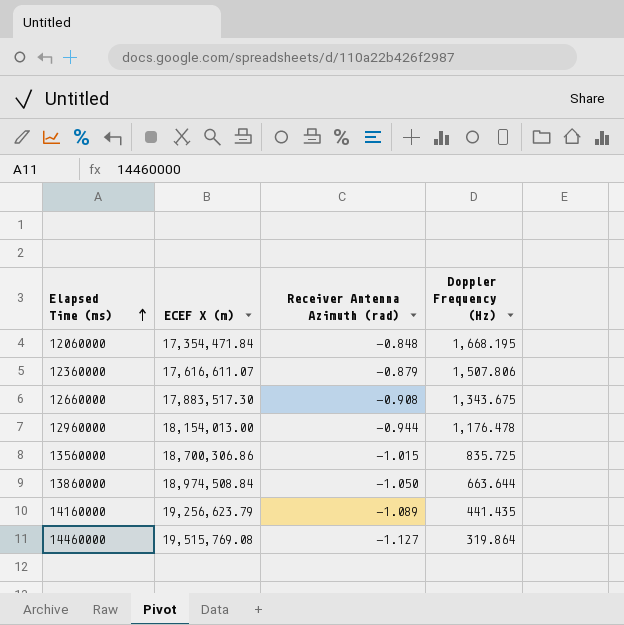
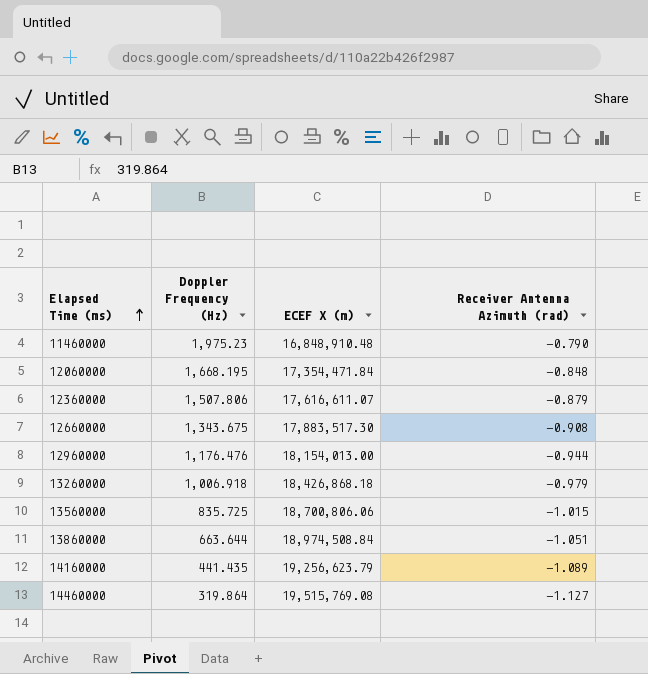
column Doppler Frequency (Hz) | position: 4 -> 2
row 11460000: none -> 1,975.23 | 16,848,910.48 | -0.790
12960000 | Doppler Frequency (Hz): 1,176.478 -> 1,176.476
row 13260000: none -> 1,006.918 | 18,426,868.18 | -0.979
13560000 | ECEF X (m): 18,700,306.86 -> 18,700,806.06
13860000 | Receiver Antenna Azimuth (rad): -1.050 -> -1.051

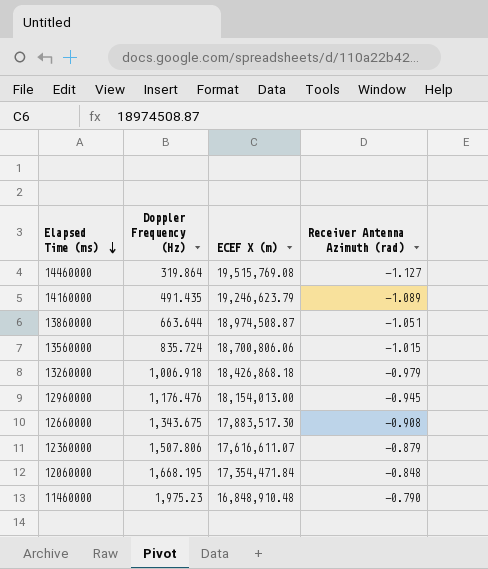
row order: Elapsed Time (ms) ascending -> Elapsed Time (ms) descending
14160000 | Doppler Frequency (Hz): 441.435 -> 491.435
14160000 | ECEF X (m): 19,256,623.79 -> 19,246,623.79
13860000 | ECEF X (m): 18,974,508.84 -> 18,974,508.87
13560000 | Doppler Frequency (Hz): 835.725 -> 835.724
12960000 | Receiver Antenna Azimuth (rad): -0.944 -> -0.945

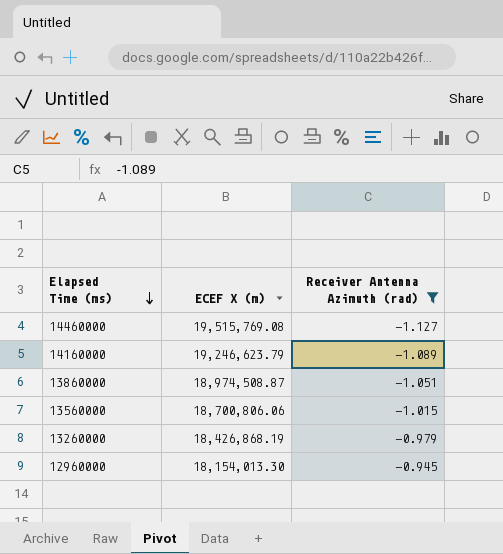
filter: none -> Receiver Antenna Azimuth (rad) <= -0.945
column Doppler Frequency (Hz) | position: 2 -> none
13260000 | ECEF X (m): 18,426,868.18 -> 18,426,868.19
12960000 | ECEF X (m): 18,154,013.00 -> 18,154,013.30

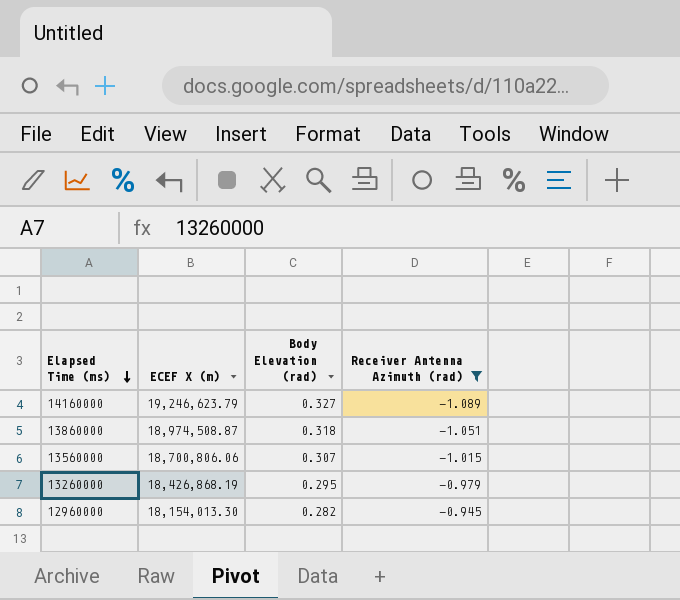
column Body Elevation (rad) | position: none -> 3
row 14460000: 19,515,769.08 | -1.127 -> none

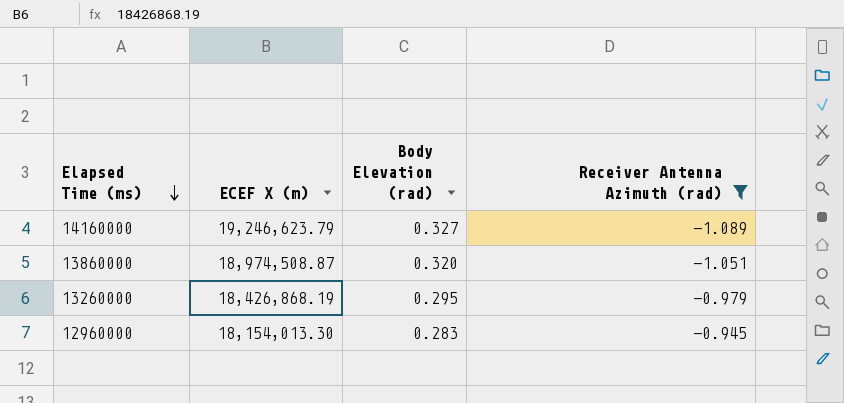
row 13560000: 18,700,806.06 | 0.307 | -1.015 -> none
13860000 | Body Elevation (rad): 0.318 -> 0.320
12960000 | Body Elevation (rad): 0.282 -> 0.283

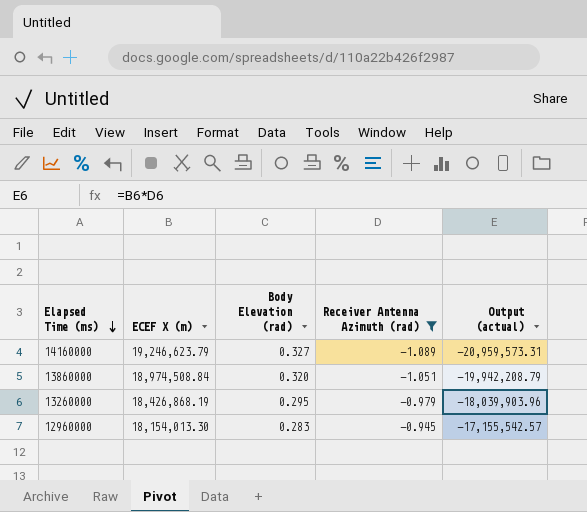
column Output (actual) | formula: none -> [ECEF X (m)] * [Receiver Antenna Azimuth (rad)]
13860000 | ECEF X (m): 18,974,508.87 -> 18,974,508.84

